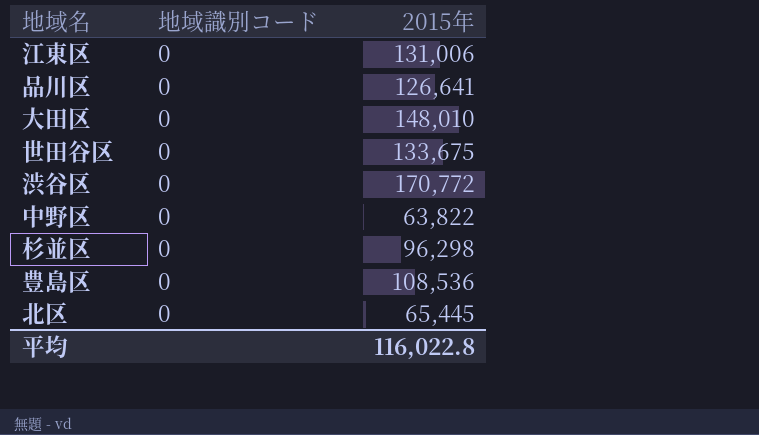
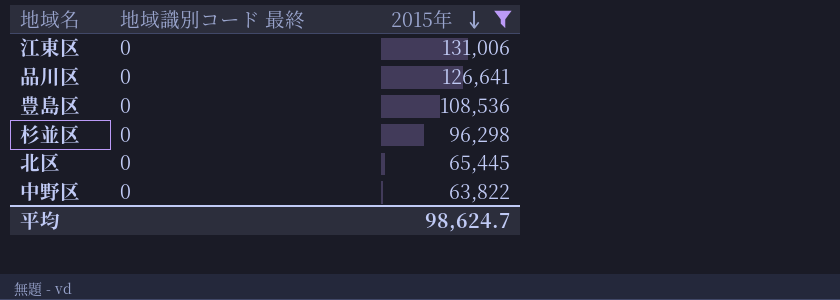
filter: none -> 2015年 <= 131,006
row order: none -> 2015年 descending
column name: 地域識別コード -> 地域識別コード 最終
平均 | 2015年: 116,022.8 -> 98,624.7

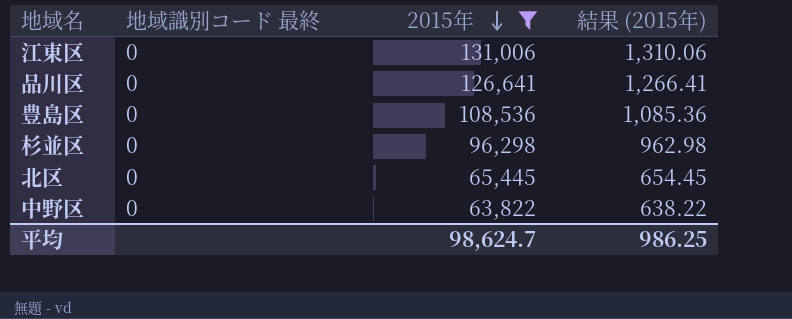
column 結果 (2015年) | formula: none -> [2015年] * 0.01

